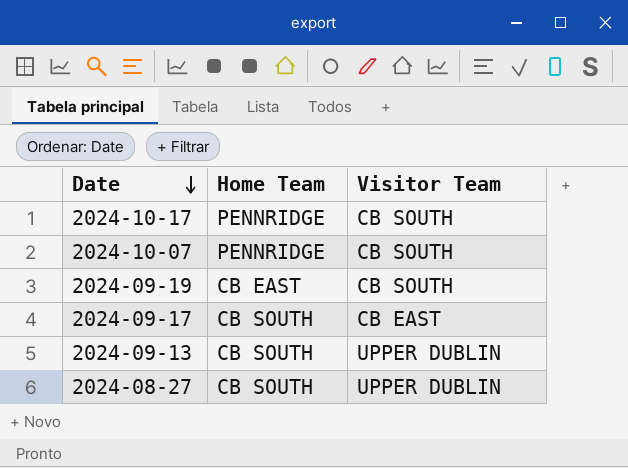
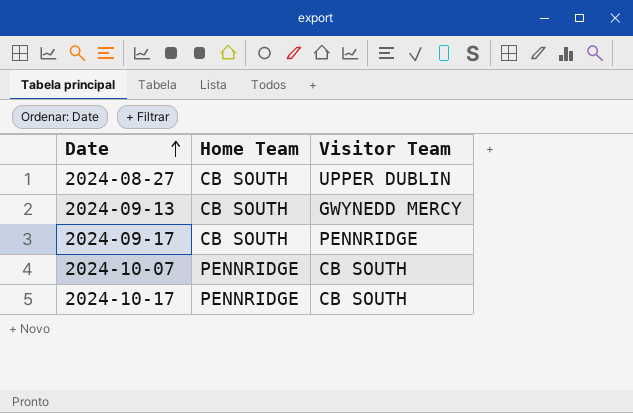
row order: Date descending -> Date ascending
row 2024-09-19: CB EAST | CB SOUTH -> none
2024-09-13 | Visitor Team: UPPER DUBLIN -> GWYNEDD MERCY
2024-09-17 | Visitor Team: CB EAST -> PENNRIDGE

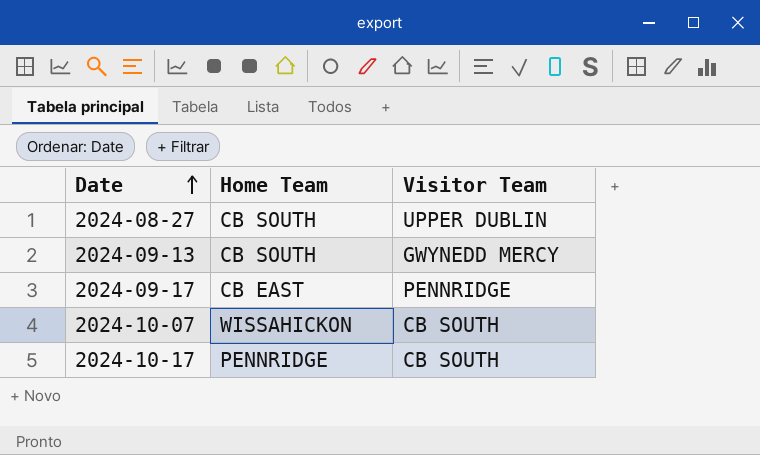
2024-09-17 | Home Team: CB SOUTH -> CB EAST
2024-10-07 | Home Team: PENNRIDGE -> WISSAHICKON

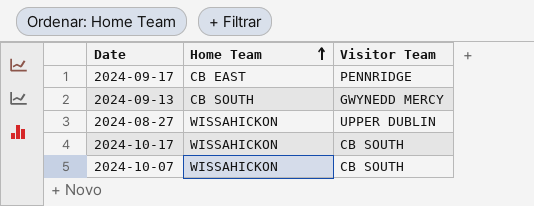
row order: Date ascending -> Home Team ascending
2024-08-27 | Home Team: CB SOUTH -> WISSAHICKON
2024-10-17 | Home Team: PENNRIDGE -> WISSAHICKON

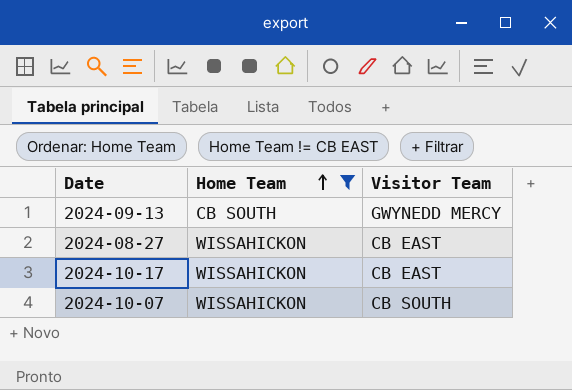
filter: none -> Home Team != CB EAST
2024-08-27 | Visitor Team: UPPER DUBLIN -> CB EAST
2024-10-17 | Visitor Team: CB SOUTH -> CB EAST

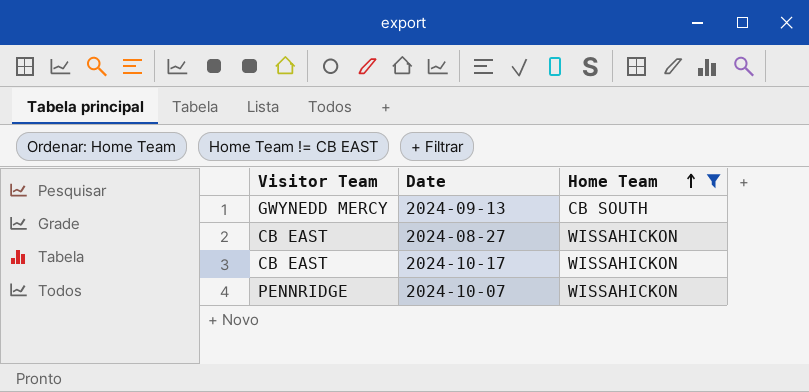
column Visitor Team | position: 3 -> 1
2024-10-07 | Visitor Team: CB SOUTH -> PENNRIDGE

